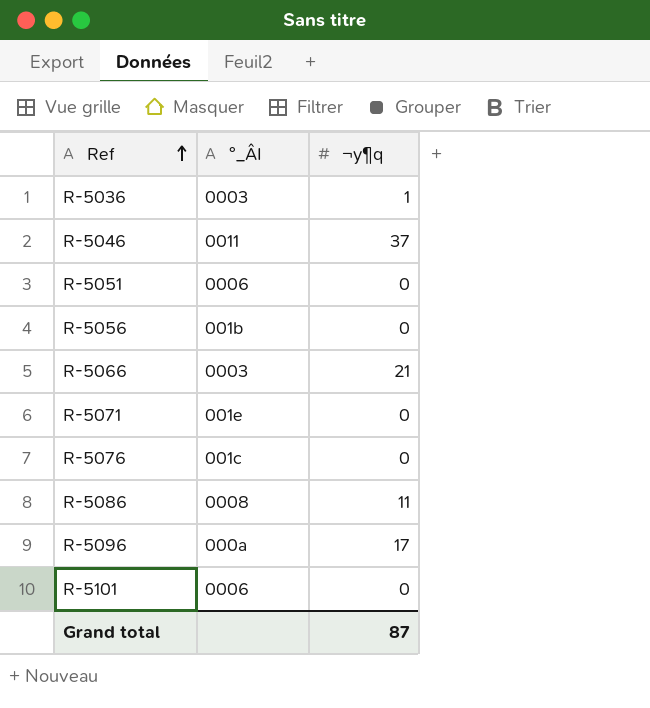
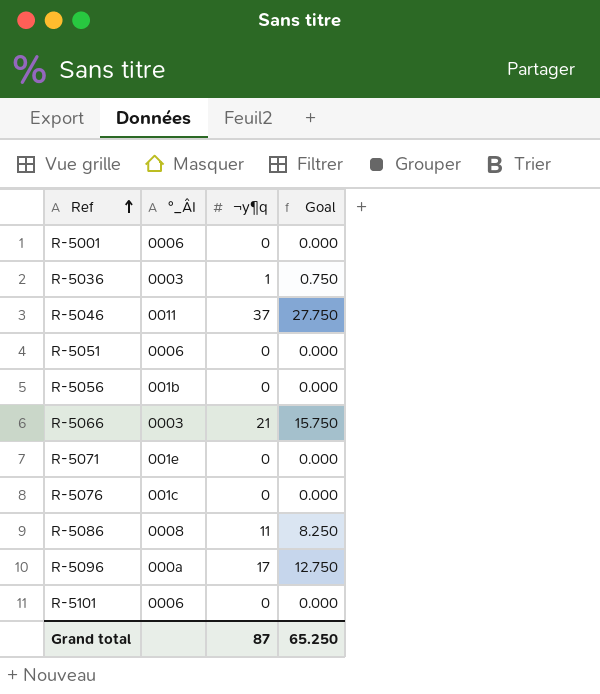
column Goal | formula: none -> [¬y¶q] * 0.75
row R-5001: none -> 0006 | 0 | 0.000

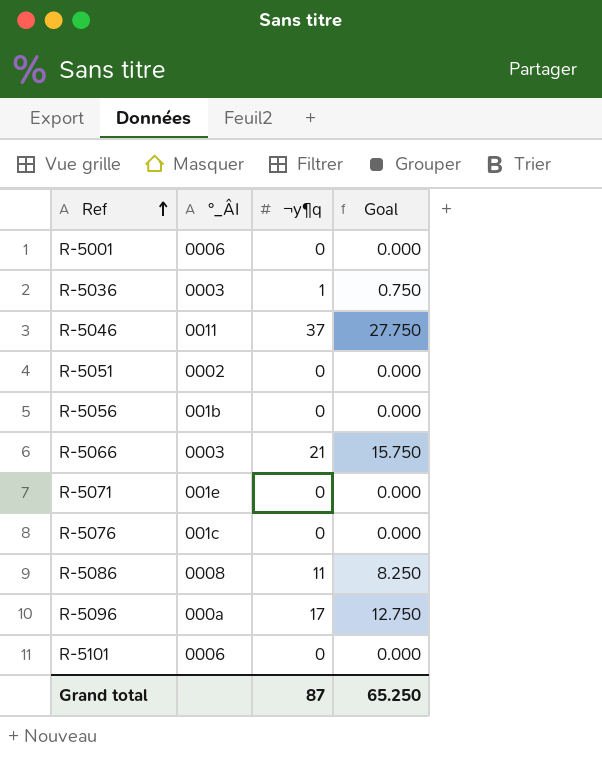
R-5051 | °_ÂI: 0006 -> 0002

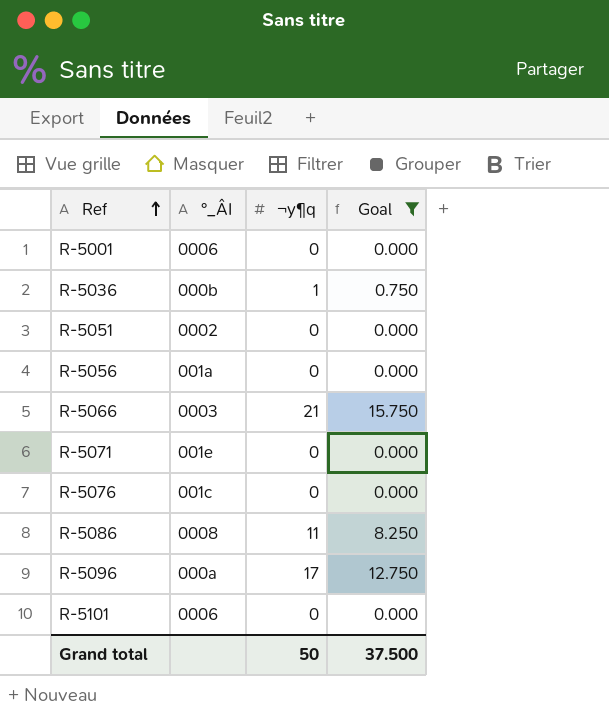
filter: none -> Goal != 27.750
R-5036 | °_ÂI: 0003 -> 000b
R-5056 | °_ÂI: 001b -> 001a
Grand total | ¬y¶q: 87 -> 50
Grand total | Goal: 65.250 -> 37.500

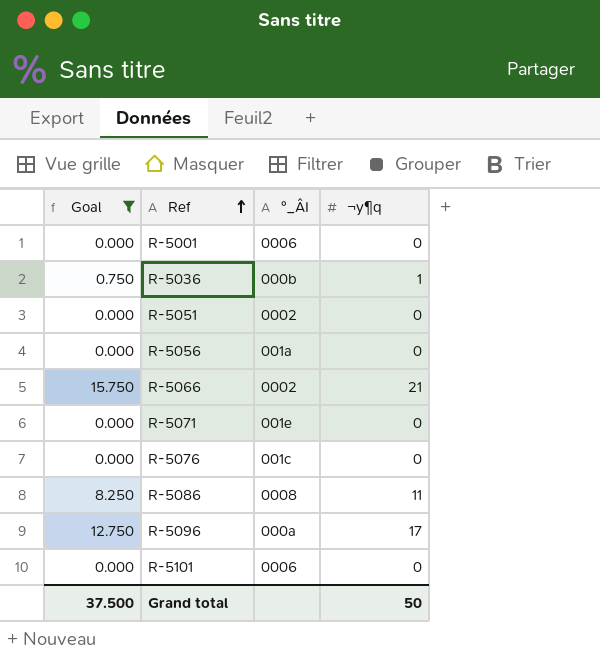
column Goal | position: 4 -> 1
R-5066 | °_ÂI: 0003 -> 0002

